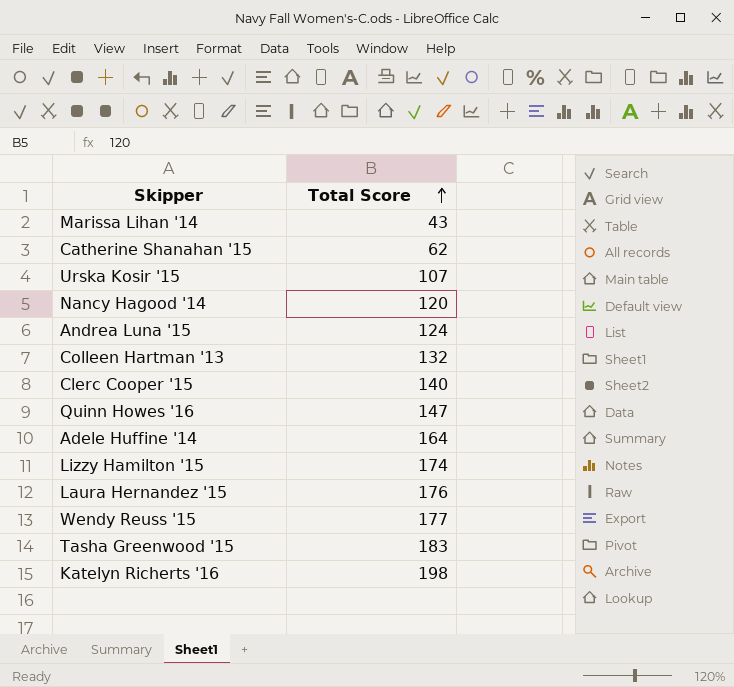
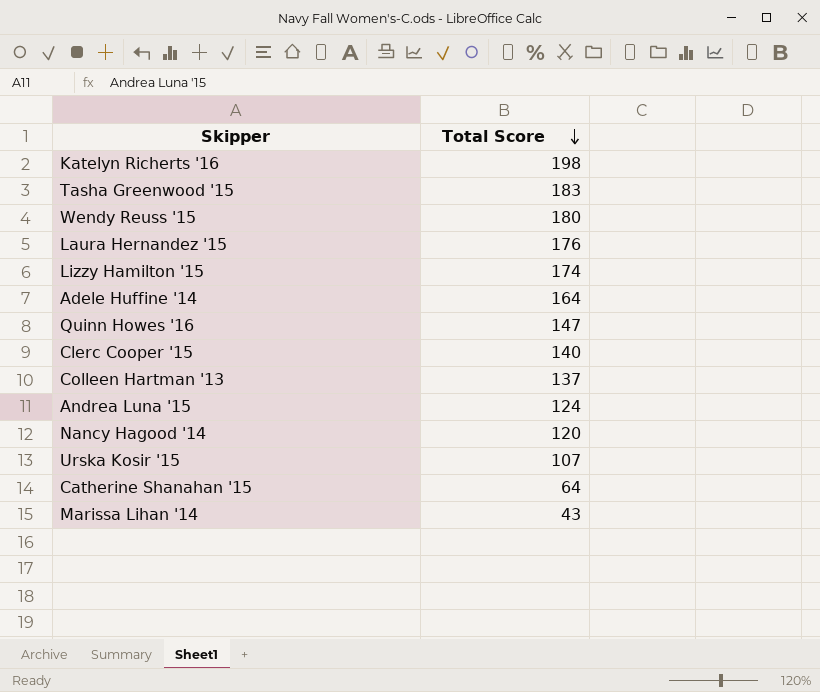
row order: Total Score ascending -> Total Score descending
Wendy Reuss '15 | Total Score: 177 -> 180
Colleen Hartman '13 | Total Score: 132 -> 137
Catherine Shanahan '15 | Total Score: 62 -> 64

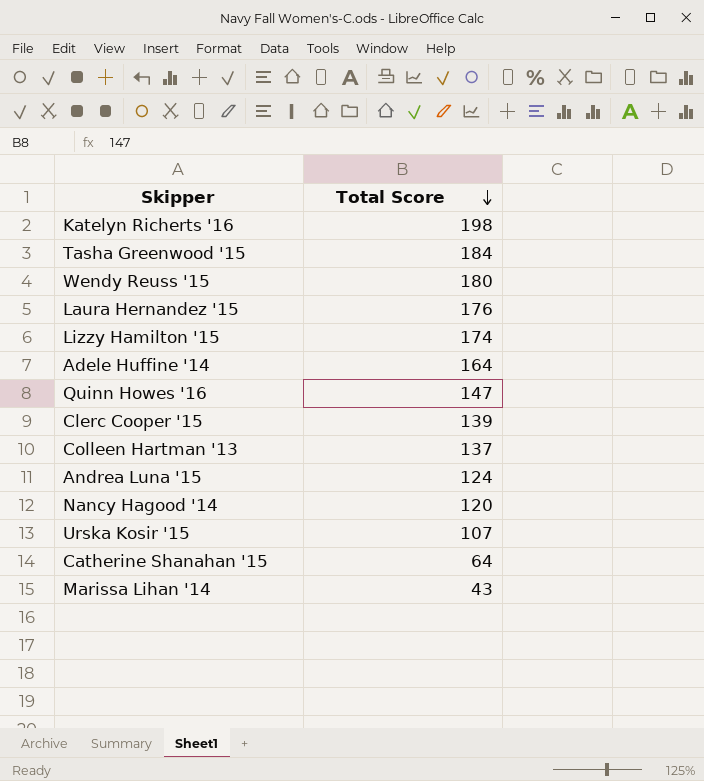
Tasha Greenwood '15 | Total Score: 183 -> 184
Clerc Cooper '15 | Total Score: 140 -> 139

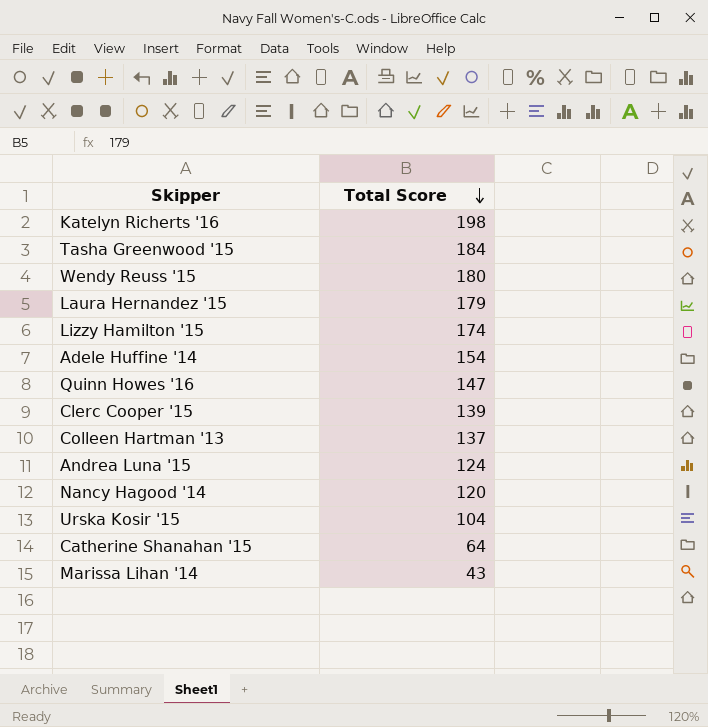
Laura Hernandez '15 | Total Score: 176 -> 179
Adele Huffine '14 | Total Score: 164 -> 154
Urska Kosir '15 | Total Score: 107 -> 104

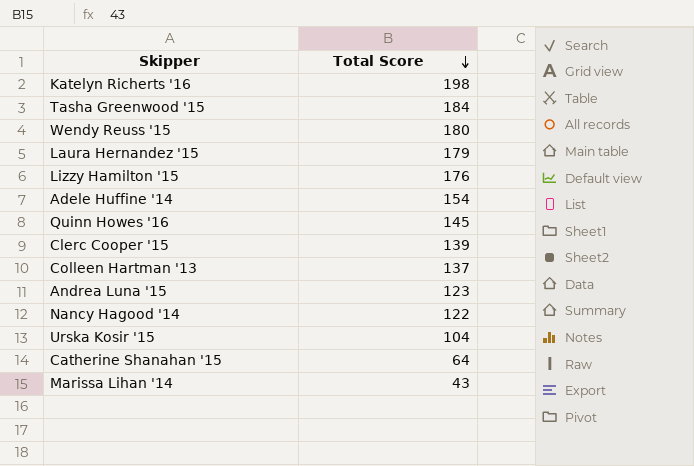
Lizzy Hamilton '15 | Total Score: 174 -> 176
Quinn Howes '16 | Total Score: 147 -> 145
Andrea Luna '15 | Total Score: 124 -> 123
Nancy Hagood '14 | Total Score: 120 -> 122

